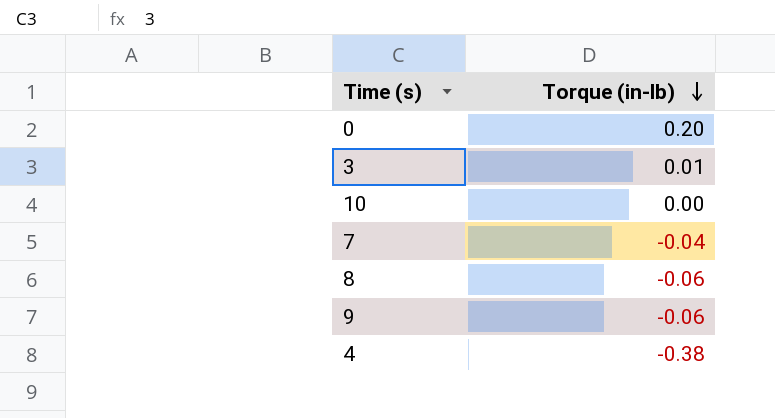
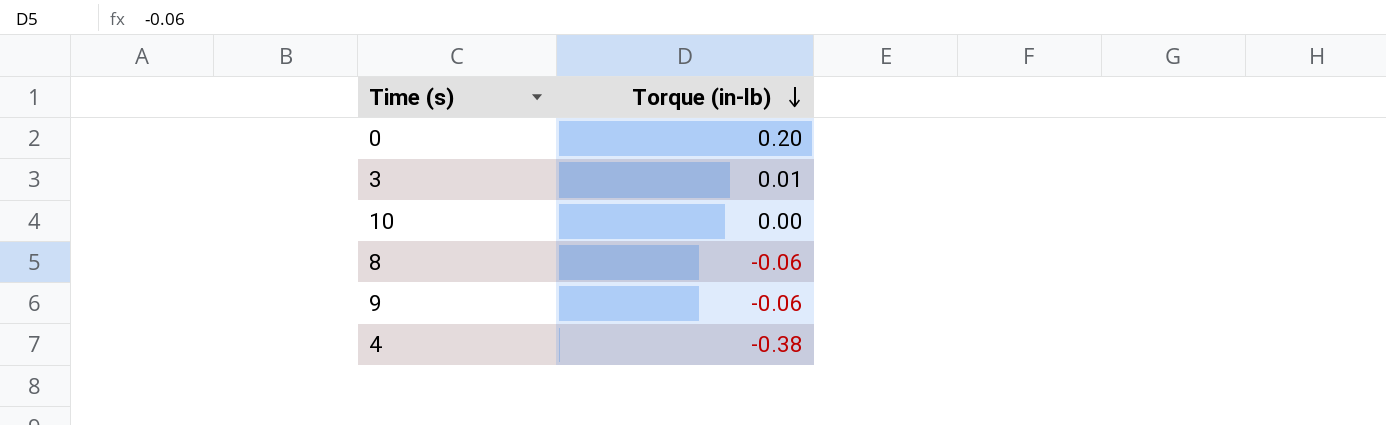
row 7: -0.04 -> none

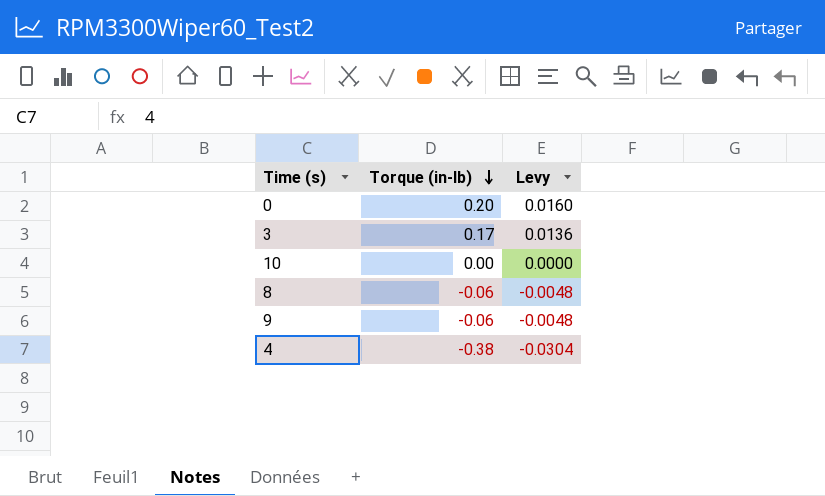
column Levy | formula: none -> [Torque (in-lb)] * 0.08
3 | Torque (in-lb): 0.01 -> 0.17

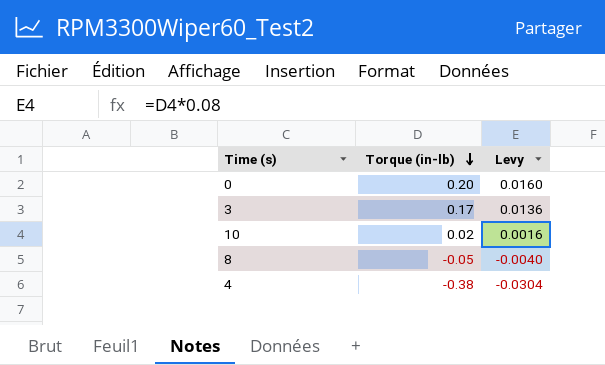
row 9: -0.06 | -0.0048 -> none
10 | Torque (in-lb): 0.00 -> 0.02
10 | Levy: 0.0000 -> 0.0016
8 | Torque (in-lb): -0.06 -> -0.05
8 | Levy: -0.0048 -> -0.0040

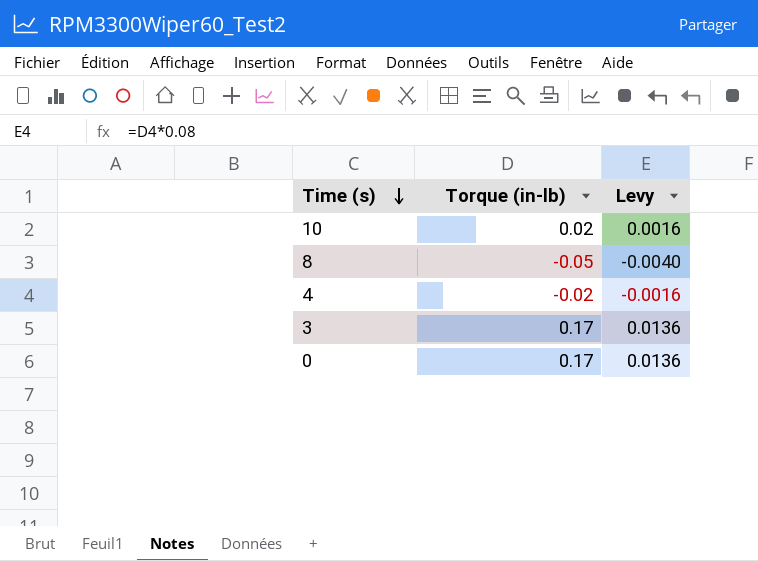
row order: Torque (in-lb) descending -> Time (s) descending
4 | Torque (in-lb): -0.38 -> -0.02
4 | Levy: -0.0304 -> -0.0016
0 | Torque (in-lb): 0.20 -> 0.17
0 | Levy: 0.0160 -> 0.0136

